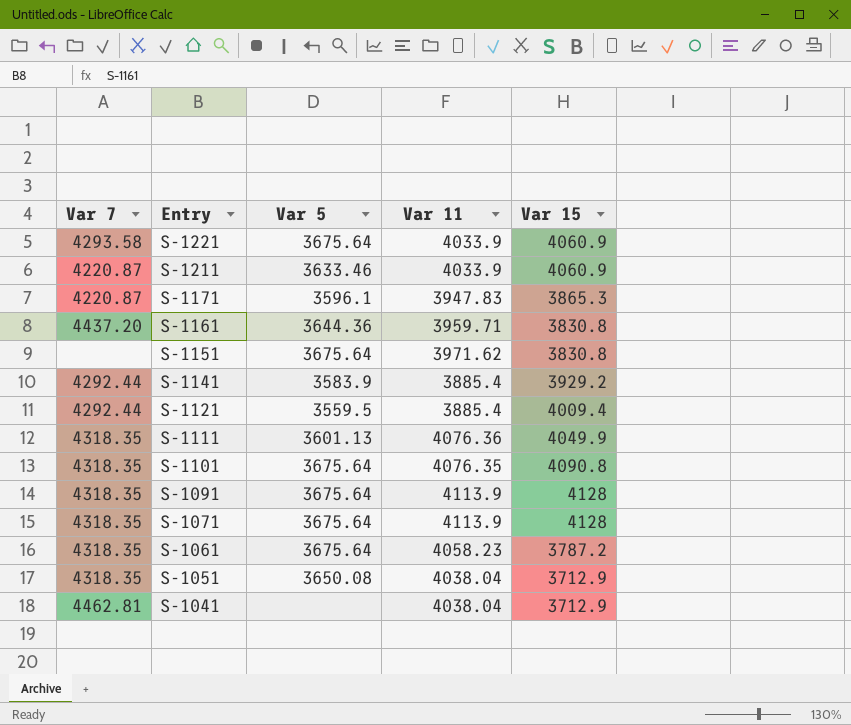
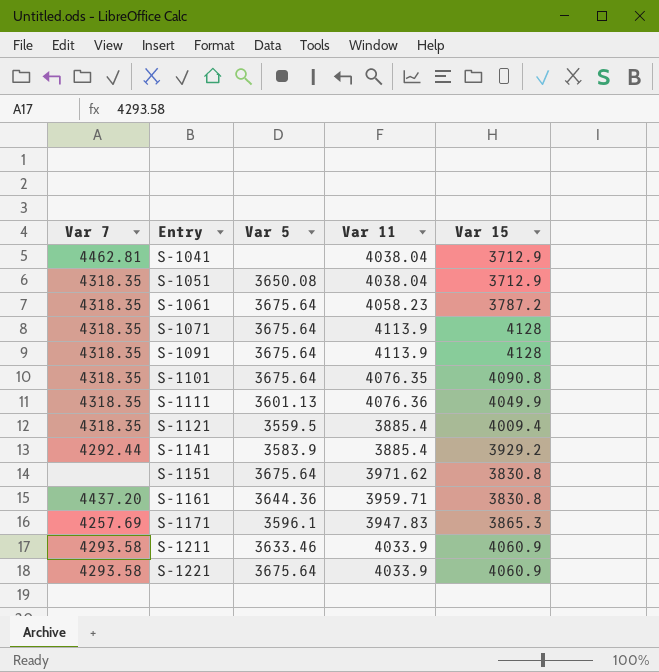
row order: Entry descending -> Entry ascending
S-1121 | Var 7: 4292.44 -> 4318.35
S-1171 | Var 7: 4220.87 -> 4257.69
S-1211 | Var 7: 4220.87 -> 4293.58

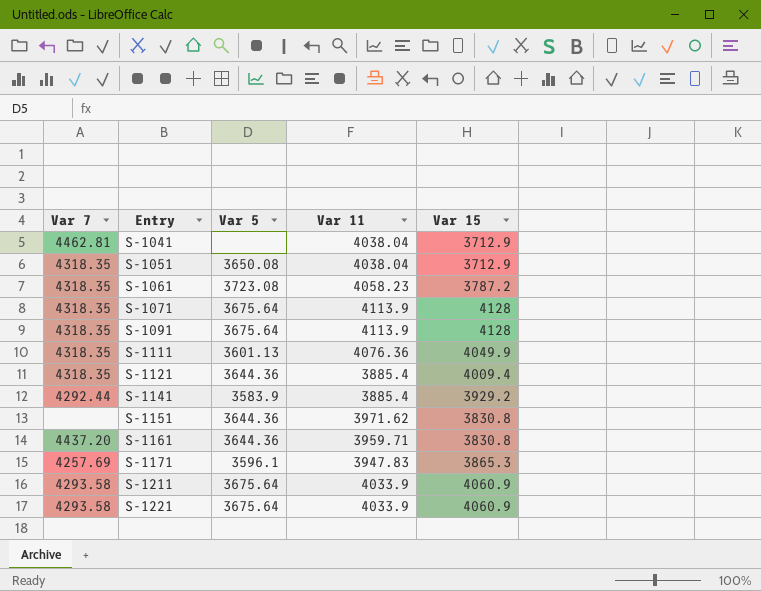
row S-1101: 4318.35 | 3675.64 | 4076.35 | 4090.8 -> none
S-1061 | Var 5: 3675.64 -> 3723.08
S-1121 | Var 5: 3559.5 -> 3644.36
S-1151 | Var 5: 3675.64 -> 3644.36
S-1211 | Var 5: 3633.46 -> 3675.64

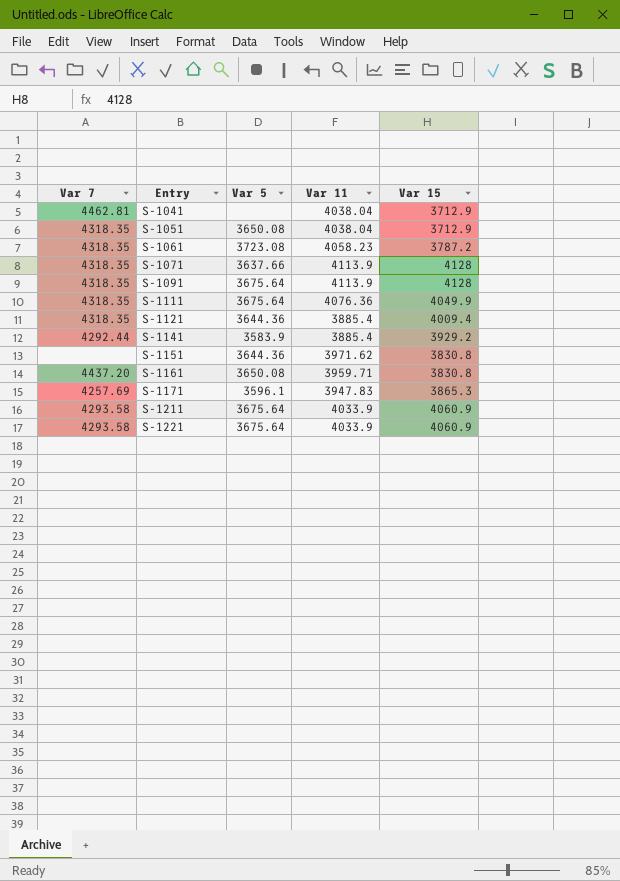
S-1071 | Var 5: 3675.64 -> 3637.66
S-1111 | Var 5: 3601.13 -> 3675.64
S-1161 | Var 5: 3644.36 -> 3650.08

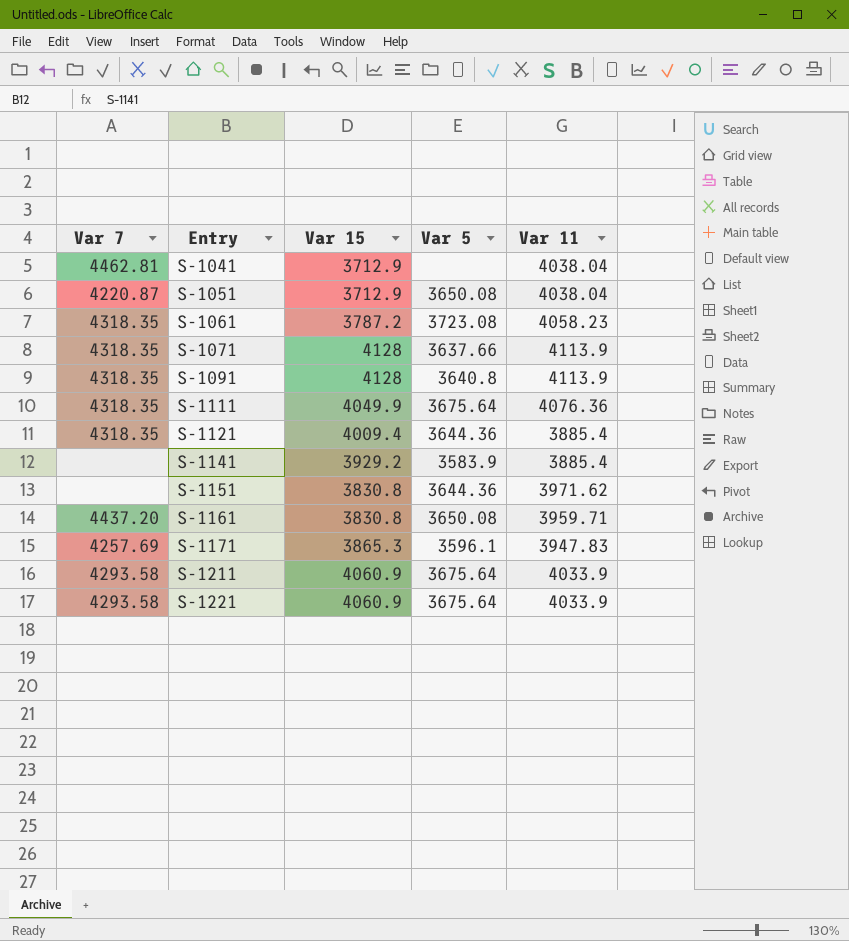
column Var 15 | position: 5 -> 3
S-1051 | Var 7: 4318.35 -> 4220.87
S-1091 | Var 5: 3675.64 -> 3640.8
S-1141 | Var 7: 4292.44 -> none

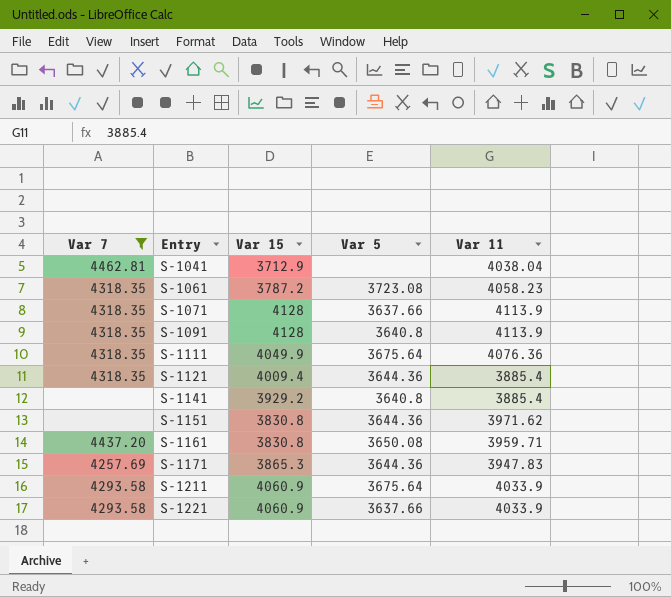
filter: none -> Var 7 != 4220.87
S-1141 | Var 5: 3583.9 -> 3640.8
S-1171 | Var 5: 3596.1 -> 3644.36
S-1221 | Var 5: 3675.64 -> 3637.66

